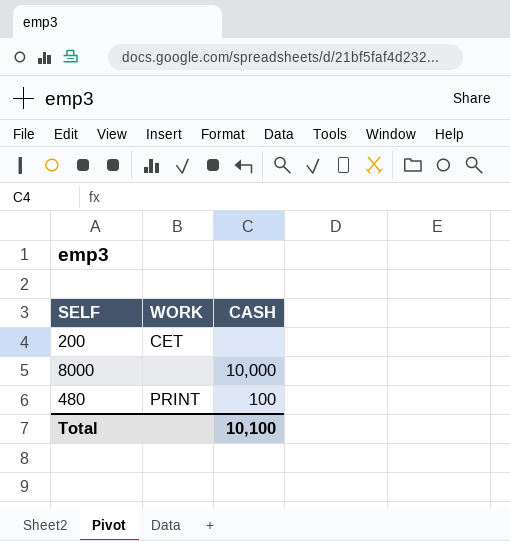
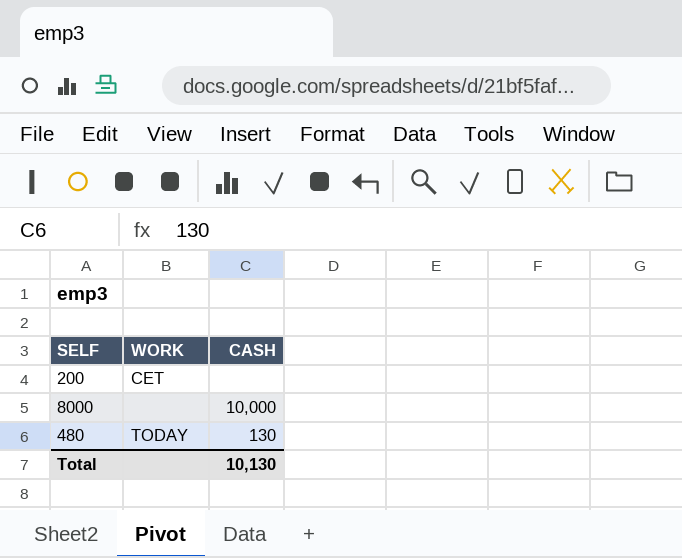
480 | WORK: PRINT -> TODAY
480 | CASH: 100 -> 130
Total | CASH: 10,100 -> 10,130

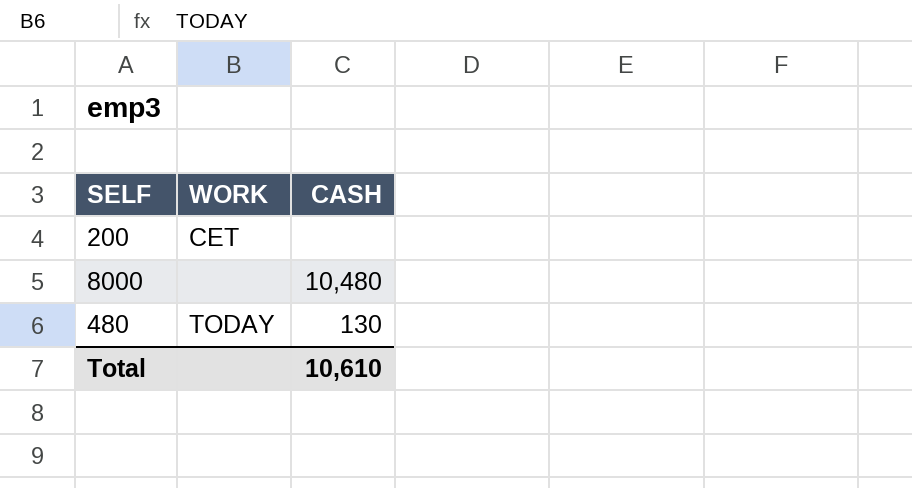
8000 | CASH: 10,000 -> 10,480
Total | CASH: 10,130 -> 10,610

